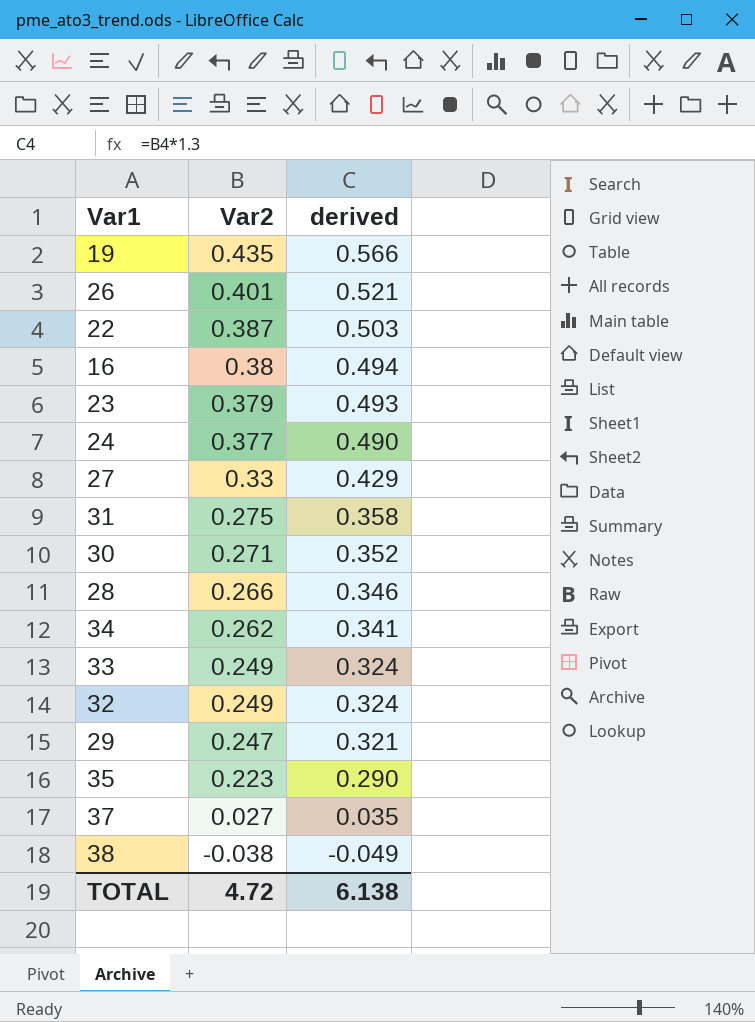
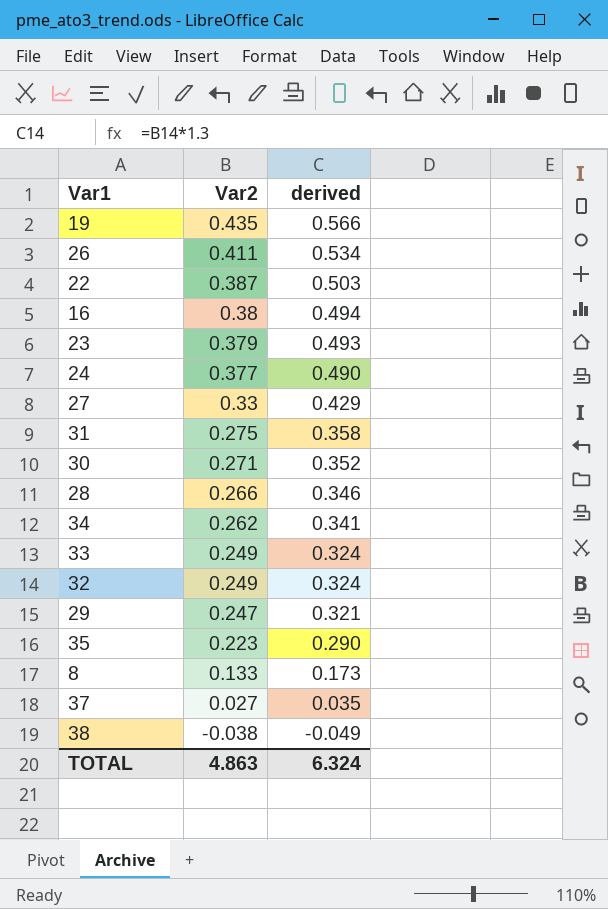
26 | Var2: 0.401 -> 0.411
26 | derived: 0.521 -> 0.534
row 8: none -> 0.133 | 0.173
TOTAL | Var2: 4.72 -> 4.863
TOTAL | derived: 6.138 -> 6.324

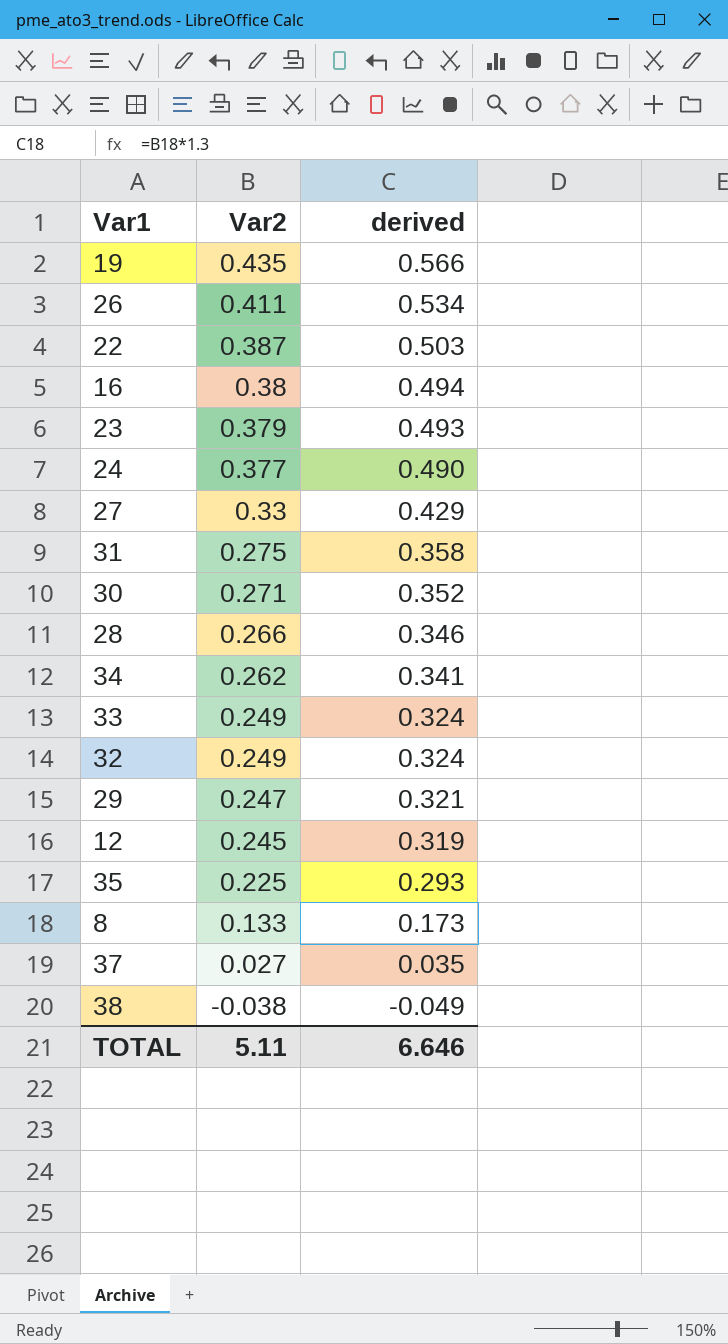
row 12: none -> 0.245 | 0.319
35 | Var2: 0.223 -> 0.225
35 | derived: 0.290 -> 0.293
TOTAL | Var2: 4.863 -> 5.11
TOTAL | derived: 6.324 -> 6.646

